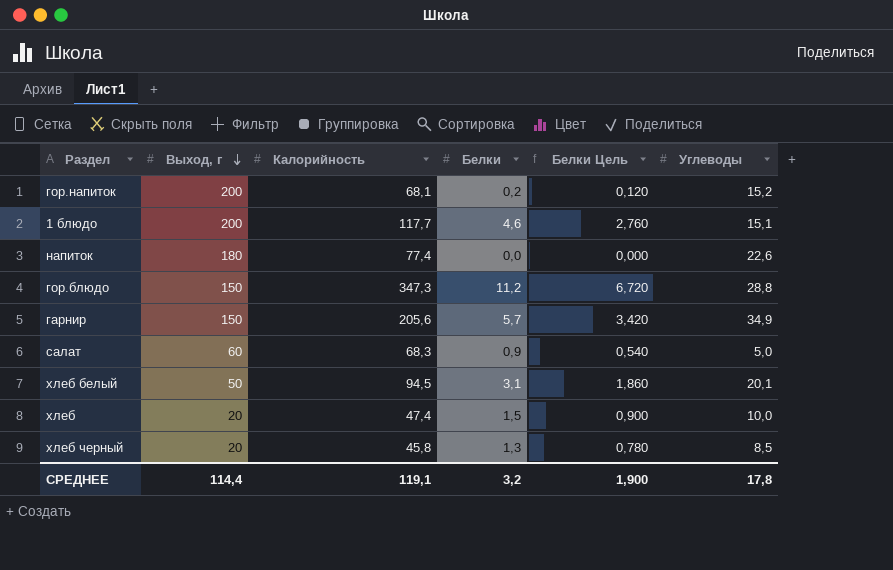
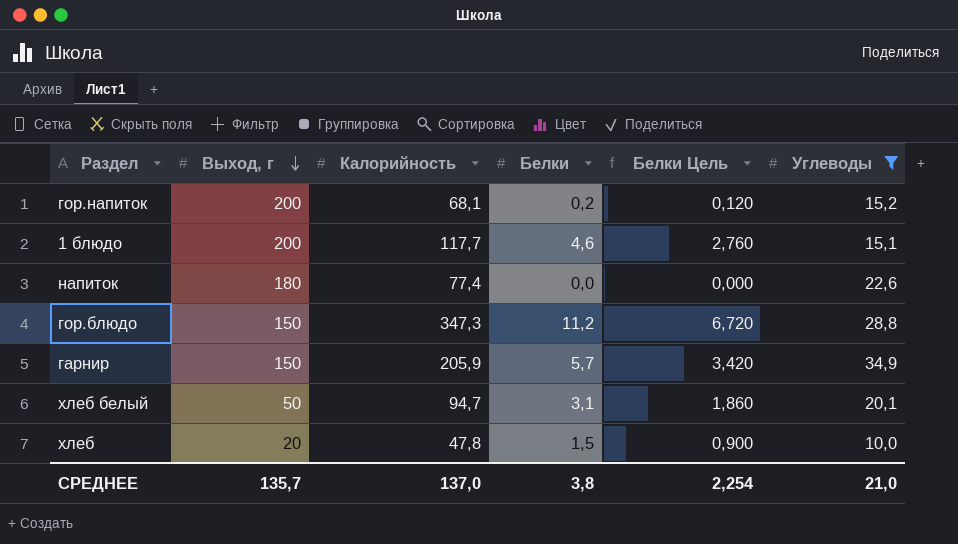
filter: none -> Углеводы >= 10,0
гарнир | Калорийность: 205,6 -> 205,9
хлеб белый | Калорийность: 94,5 -> 94,7
хлеб | Калорийность: 47,4 -> 47,8
СРЕДНЕЕ | Выход, г: 114,4 -> 135,7
СРЕДНЕЕ | Калорийность: 119,1 -> 137,0
СРЕДНЕЕ | Белки: 3,2 -> 3,8
СРЕДНЕЕ | Белки Цель: 1,900 -> 2,254
СРЕДНЕЕ | Углеводы: 17,8 -> 21,0

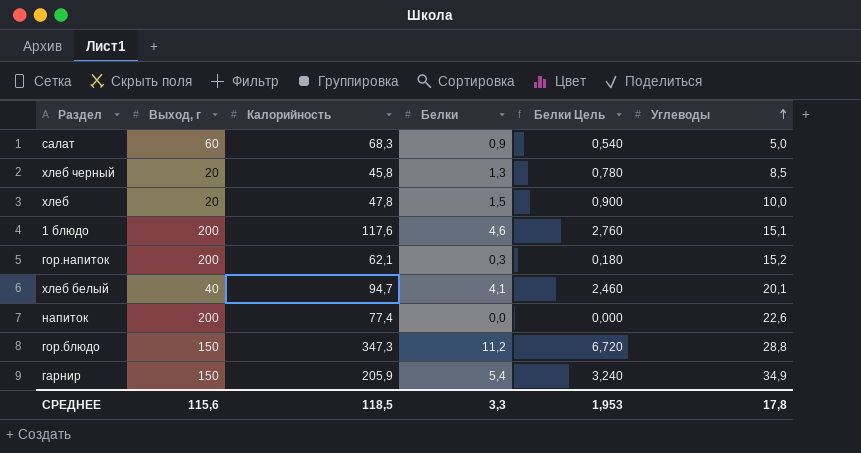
filter: Углеводы >= 10,0 -> none
row order: Выход, г descending -> Углеводы ascending
1 блюдо | Калорийность: 117,7 -> 117,6
гор.напиток | Калорийность: 68,1 -> 62,1
гор.напиток | Белки: 0,2 -> 0,3
гор.напиток | Белки Цель: 0,120 -> 0,180
хлеб белый | Выход, г: 50 -> 40
хлеб белый | Белки: 3,1 -> 4,1
хлеб белый | Белки Цель: 1,860 -> 2,460
напиток | Выход, г: 180 -> 200
гарнир | Белки: 5,7 -> 5,4
гарнир | Белки Цель: 3,420 -> 3,240
СРЕДНЕЕ | Выход, г: 135,7 -> 115,6
СРЕДНЕЕ | Калорийность: 137,0 -> 118,5
СРЕДНЕЕ | Белки: 3,8 -> 3,3
СРЕДНЕЕ | Белки Цель: 2,254 -> 1,953
СРЕДНЕЕ | Углеводы: 21,0 -> 17,8

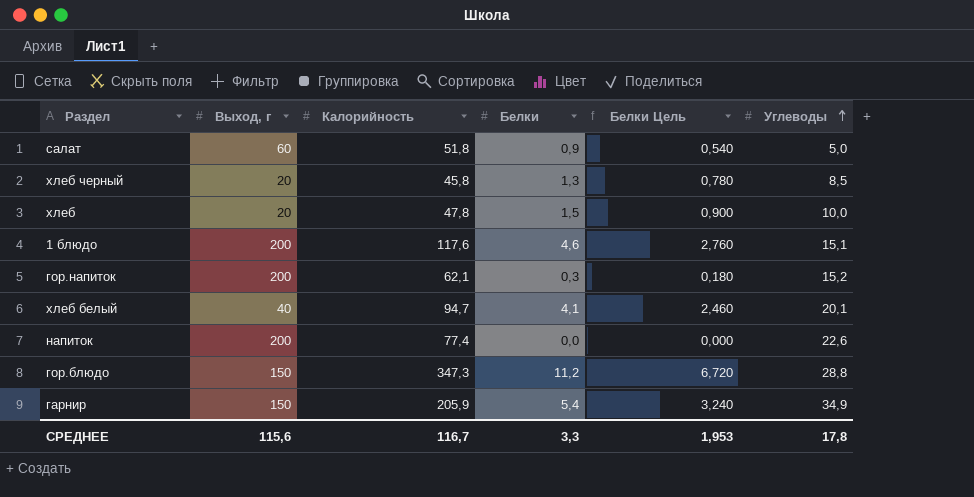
салат | Калорийность: 68,3 -> 51,8
СРЕДНЕЕ | Калорийность: 118,5 -> 116,7

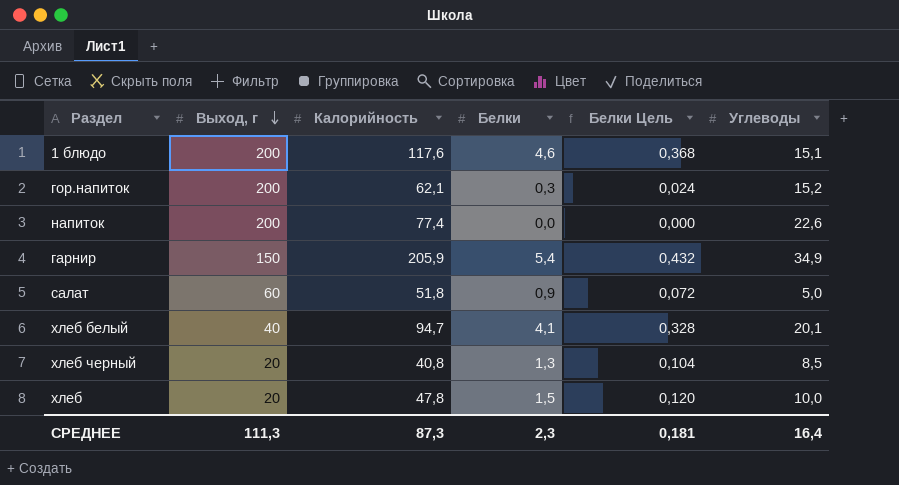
row order: Углеводы ascending -> Выход, г descending
column Белки Цель | formula: [Белки] * 0,6 -> [Белки] * 0,08
row гор.блюдо: 150 | 347,3 | 11,2 | 6,720 | 28,8 -> none
хлеб черный | Калорийность: 45,8 -> 40,8
СРЕДНЕЕ | Выход, г: 115,6 -> 111,3
СРЕДНЕЕ | Калорийность: 116,7 -> 87,3
СРЕДНЕЕ | Белки: 3,3 -> 2,3
СРЕДНЕЕ | Белки Цель: 1,953 -> 0,181
СРЕДНЕЕ | Углеводы: 17,8 -> 16,4

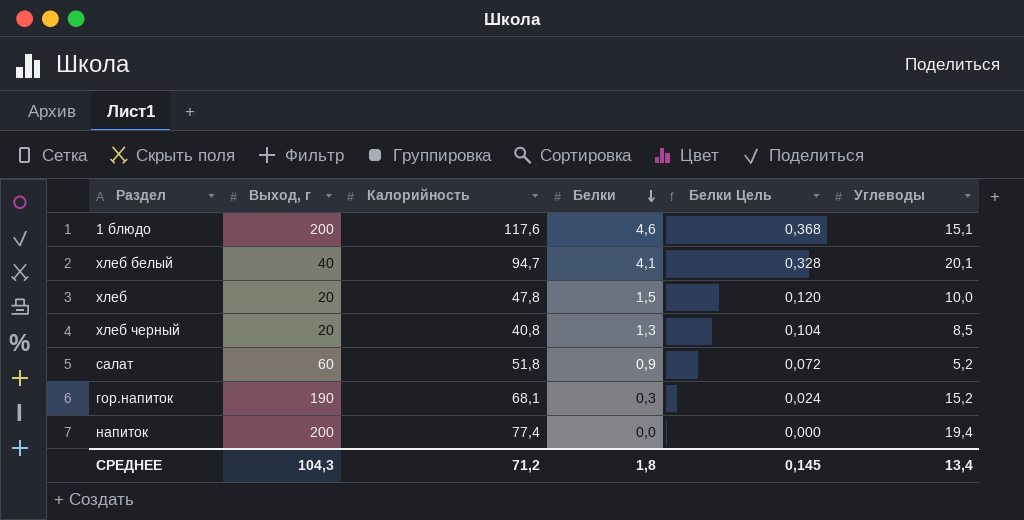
row order: Выход, г descending -> Белки descending
row гарнир: 150 | 205,9 | 5,4 | 0,432 | 34,9 -> none
салат | Углеводы: 5,0 -> 5,2
гор.напиток | Выход, г: 200 -> 190
гор.напиток | Калорийность: 62,1 -> 68,1
напиток | Углеводы: 22,6 -> 19,4
СРЕДНЕЕ | Выход, г: 111,3 -> 104,3
СРЕДНЕЕ | Калорийность: 87,3 -> 71,2
СРЕДНЕЕ | Белки: 2,3 -> 1,8
СРЕДНЕЕ | Белки Цель: 0,181 -> 0,145
СРЕДНЕЕ | Углеводы: 16,4 -> 13,4

